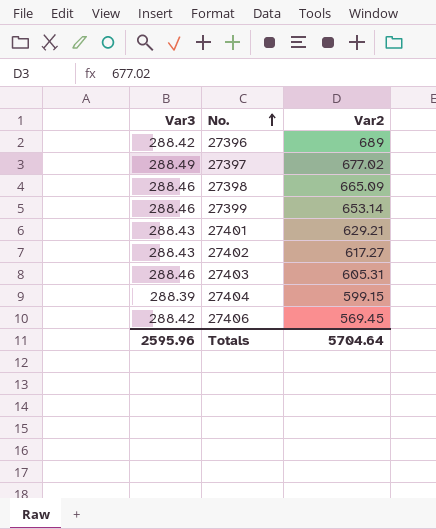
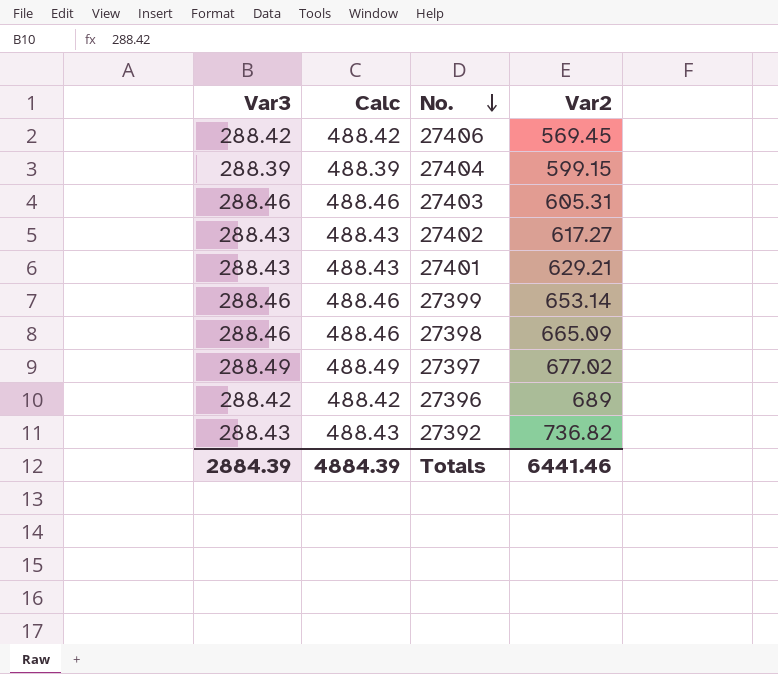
row order: No. ascending -> No. descending
column Calc | formula: none -> [Var3] + 200
row 27392: none -> 288.43 | 488.43 | 736.82
Totals | Var3: 2595.96 -> 2884.39
Totals | Var2: 5704.64 -> 6441.46

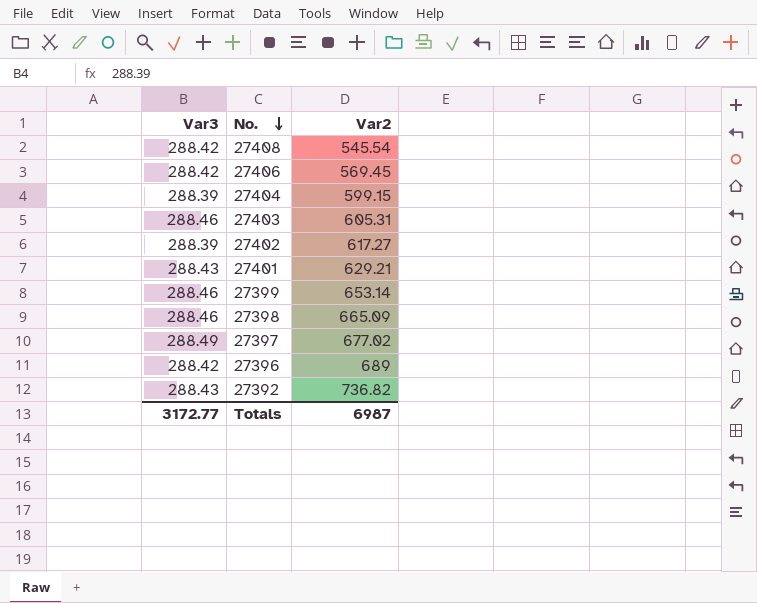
column Calc | formula: [Var3] + 200 -> none
row 27408: none -> 288.42 | 545.54
27402 | Var3: 288.43 -> 288.39
Totals | Var3: 2884.39 -> 3172.77
Totals | Var2: 6441.46 -> 6987

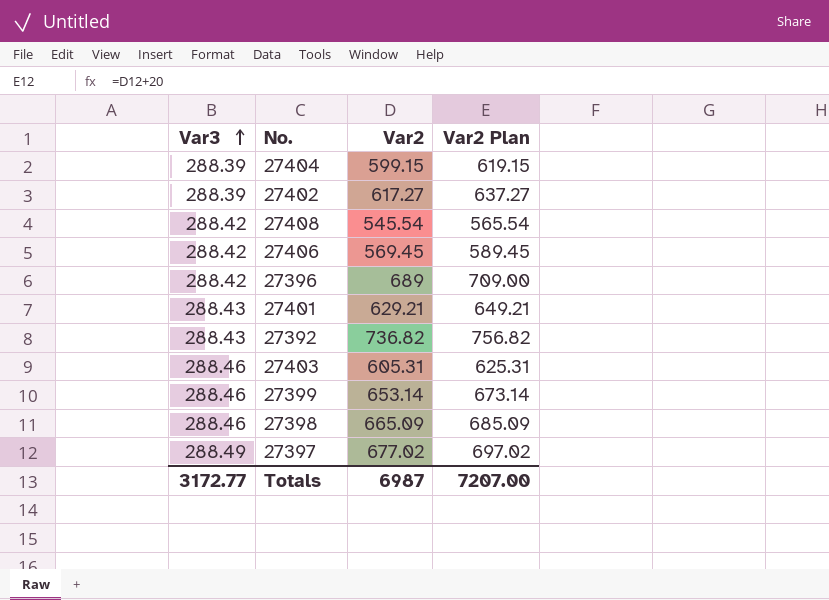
row order: No. descending -> Var3 ascending
column Var2 Plan | formula: none -> [Var2] + 20

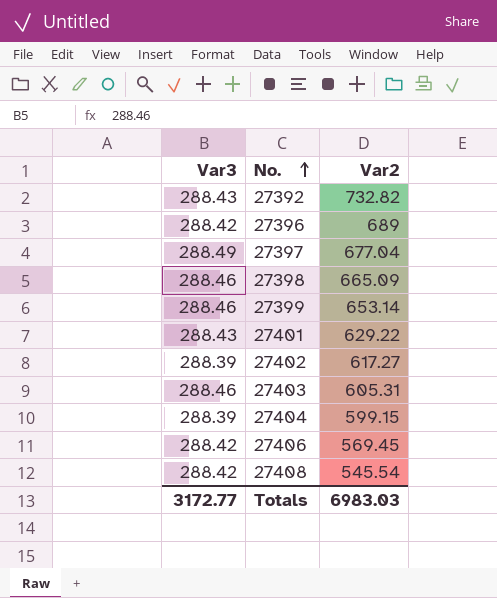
row order: Var3 ascending -> No. ascending
column Var2 Plan | formula: [Var2] + 20 -> none
27392 | Var2: 736.82 -> 732.82
27397 | Var2: 677.02 -> 677.04
27401 | Var2: 629.21 -> 629.22
Totals | Var2: 6987 -> 6983.03

